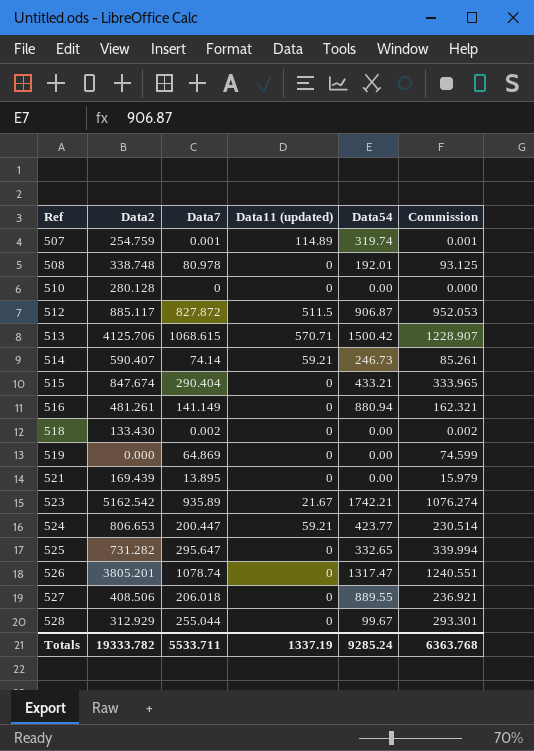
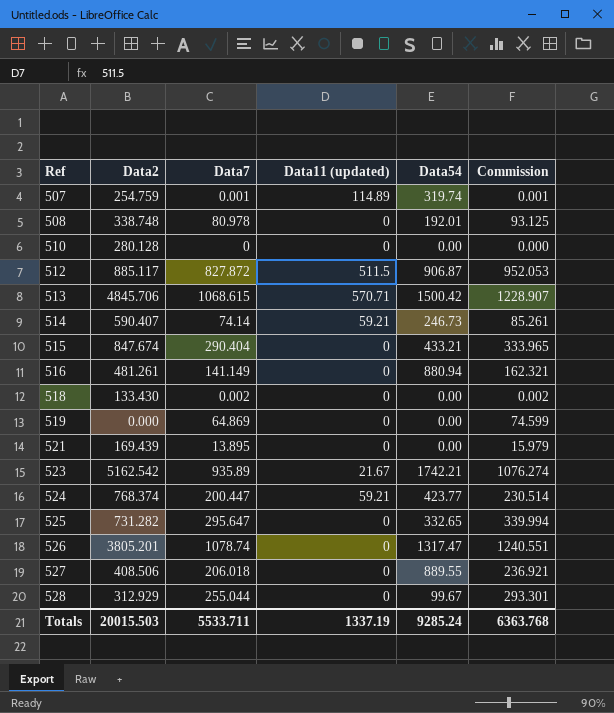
513 | Data2: 4125.706 -> 4845.706
524 | Data2: 806.653 -> 768.374
Totals | Data2: 19333.782 -> 20015.503

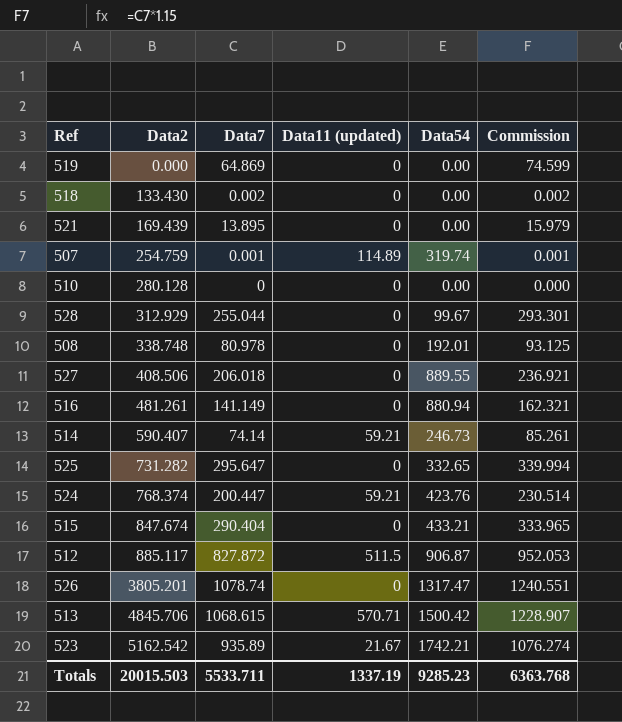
row order: Ref ascending -> Data2 ascending
524 | Data54: 423.77 -> 423.76
Totals | Data54: 9285.24 -> 9285.23

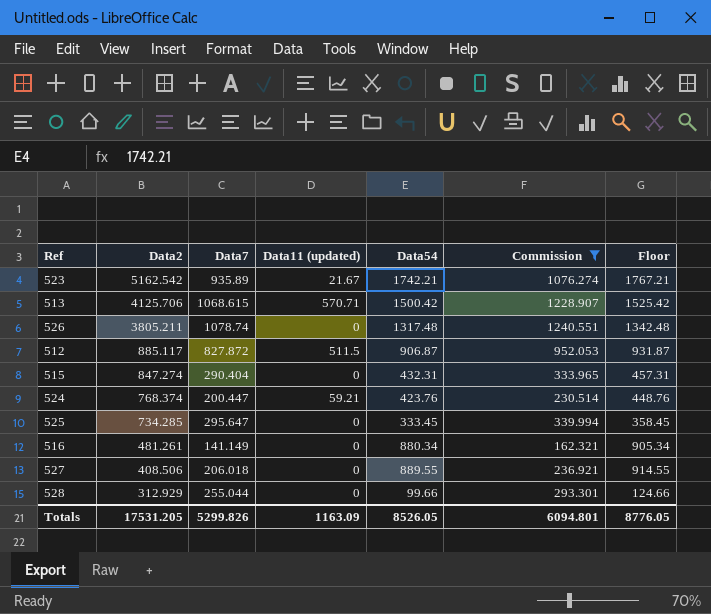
filter: none -> Commission >= 162.321
row order: Data2 ascending -> Data2 descending
column Floor | formula: none -> [Data54] + 25
513 | Data2: 4845.706 -> 4125.706
526 | Data2: 3805.201 -> 3805.211
526 | Data54: 1317.47 -> 1317.48
515 | Data2: 847.674 -> 847.274
515 | Data54: 433.21 -> 432.31
525 | Data2: 731.282 -> 734.285
525 | Data54: 332.65 -> 333.45
516 | Data54: 880.94 -> 880.34
528 | Data54: 99.67 -> 99.66
Totals | Data2: 20015.503 -> 17531.205
Totals | Data7: 5533.711 -> 5299.826
Totals | Data11 (updated): 1337.19 -> 1163.09
Totals | Data54: 9285.23 -> 8526.05
Totals | Commission: 6363.768 -> 6094.801

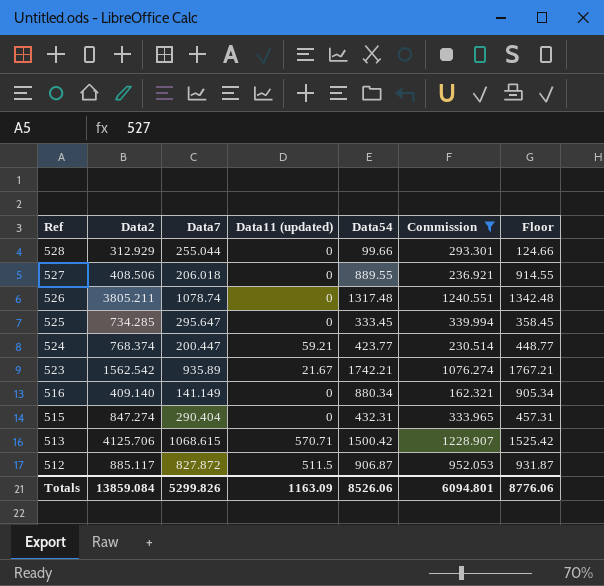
row order: Data2 descending -> Ref descending
524 | Data54: 423.76 -> 423.77
524 | Floor: 448.76 -> 448.77
523 | Data2: 5162.542 -> 1562.542
516 | Data2: 481.261 -> 409.140
Totals | Data2: 17531.205 -> 13859.084
Totals | Data54: 8526.05 -> 8526.06
Totals | Floor: 8776.05 -> 8776.06

